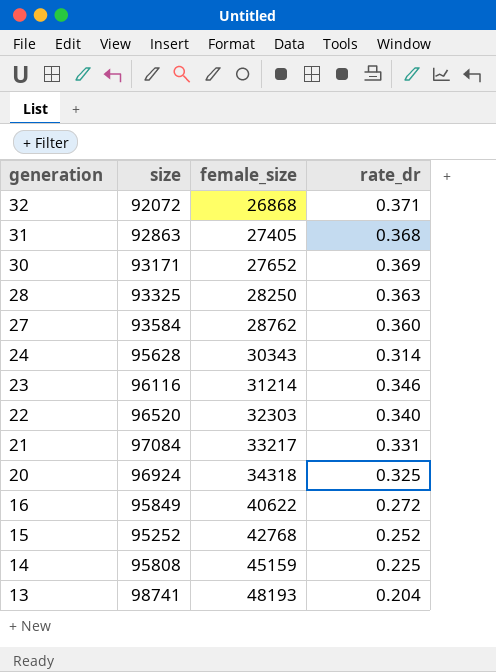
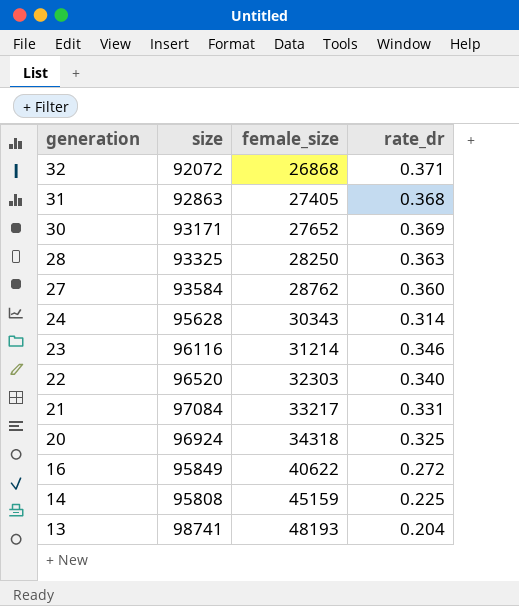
row 15: 95252 | 42768 | 0.252 -> none

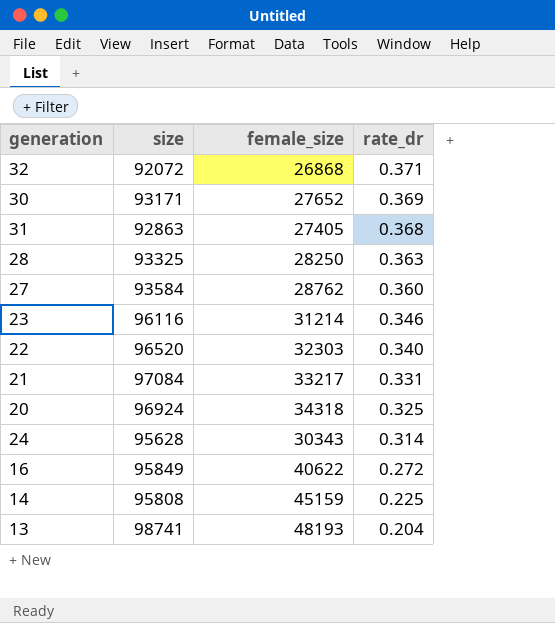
row order: generation descending -> rate_dr descending

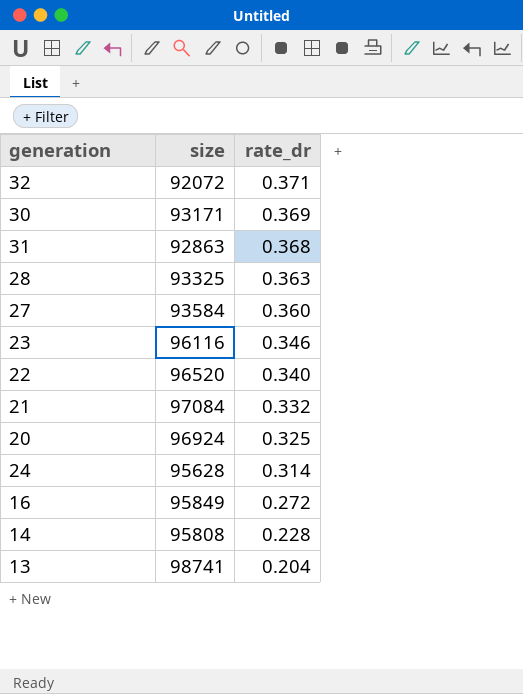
column female_size | position: 3 -> none
21 | rate_dr: 0.331 -> 0.332
14 | rate_dr: 0.225 -> 0.228

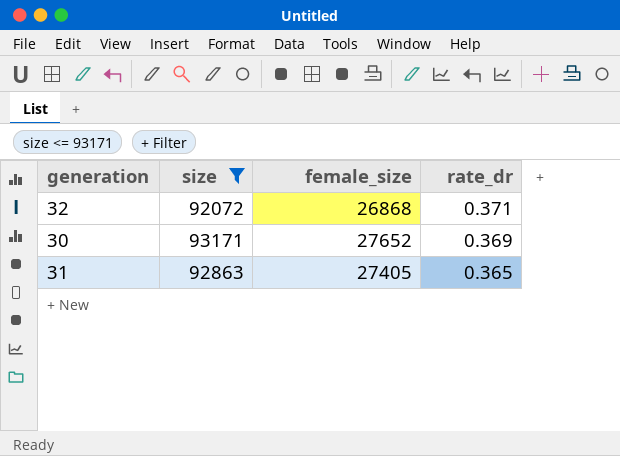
filter: none -> size <= 93171
column female_size | position: none -> 3
31 | rate_dr: 0.368 -> 0.365

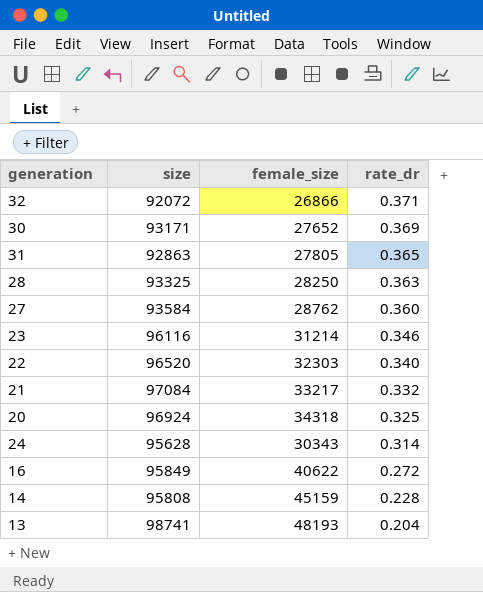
filter: size <= 93171 -> none
32 | female_size: 26868 -> 26866
31 | female_size: 27405 -> 27805

